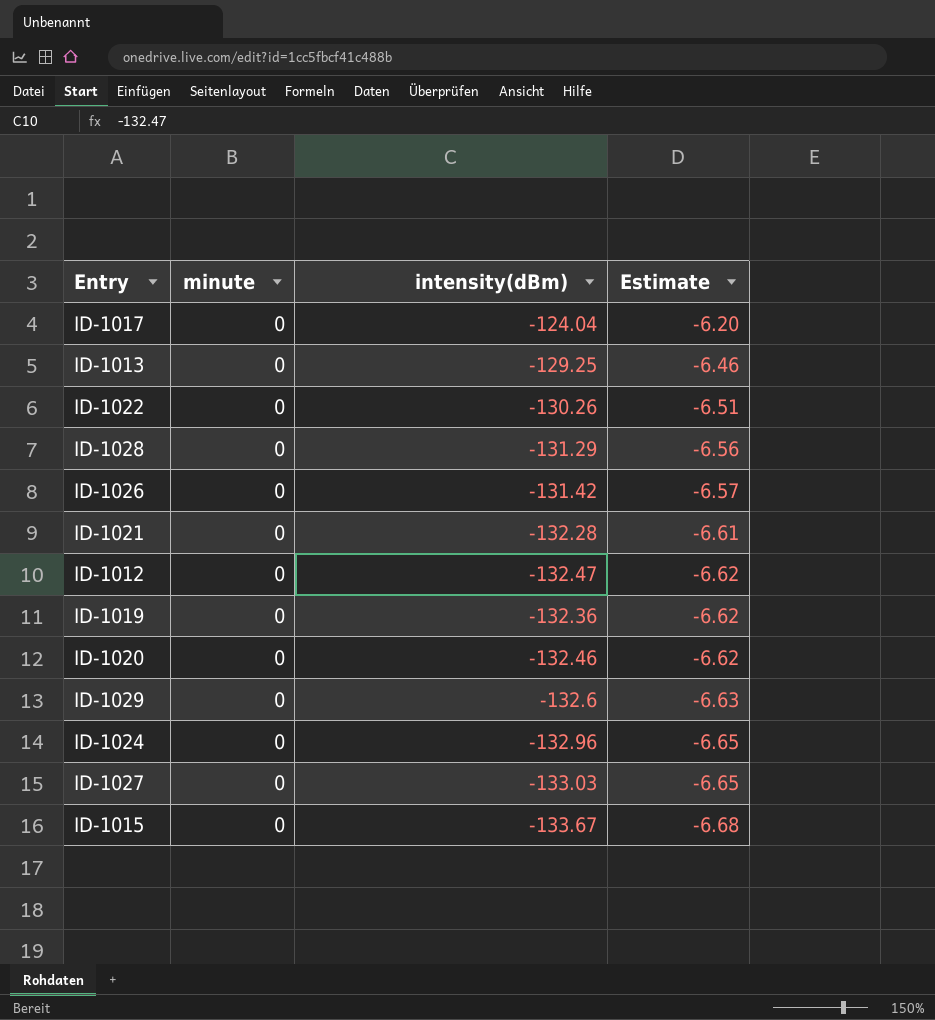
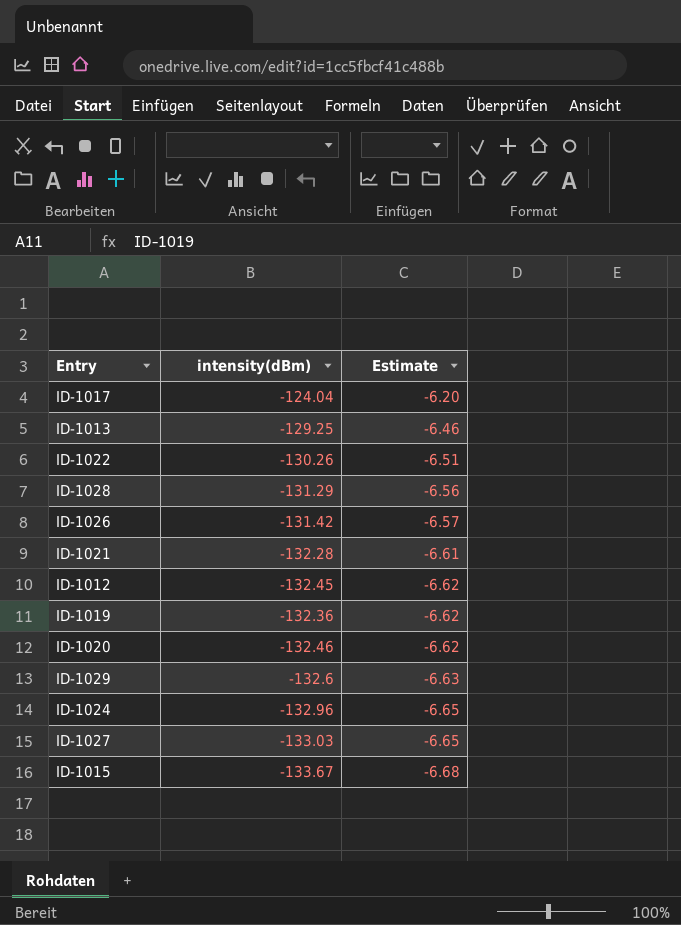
column minute | position: 2 -> none
ID-1012 | intensity(dBm): -132.47 -> -132.45

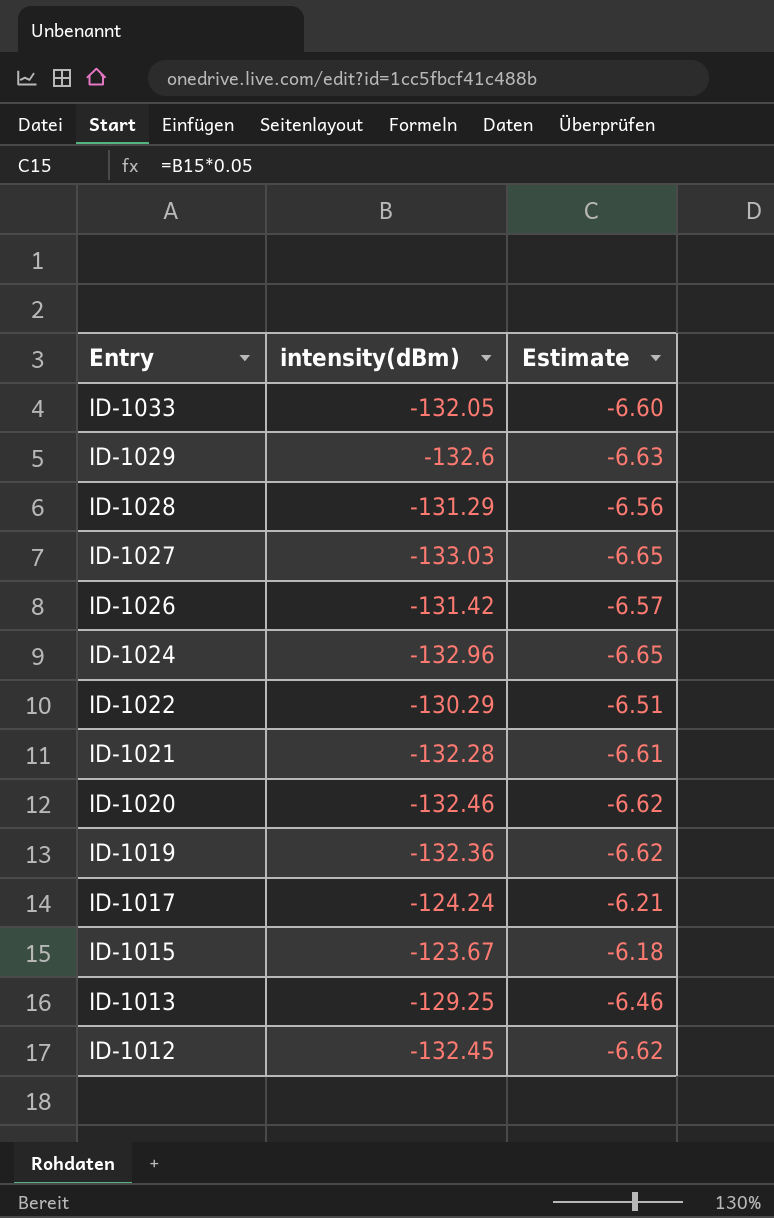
row order: Estimate descending -> Entry descending
row ID-1033: none -> -132.05 | -6.60
ID-1022 | intensity(dBm): -130.26 -> -130.29
ID-1017 | intensity(dBm): -124.04 -> -124.24
ID-1017 | Estimate: -6.20 -> -6.21
ID-1015 | intensity(dBm): -133.67 -> -123.67
ID-1015 | Estimate: -6.68 -> -6.18

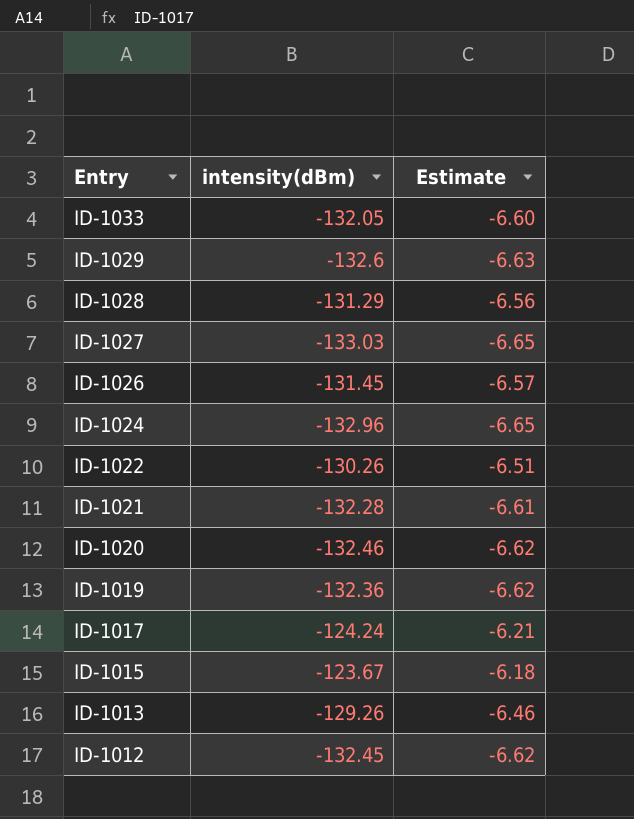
ID-1026 | intensity(dBm): -131.42 -> -131.45
ID-1022 | intensity(dBm): -130.29 -> -130.26
ID-1013 | intensity(dBm): -129.25 -> -129.26

